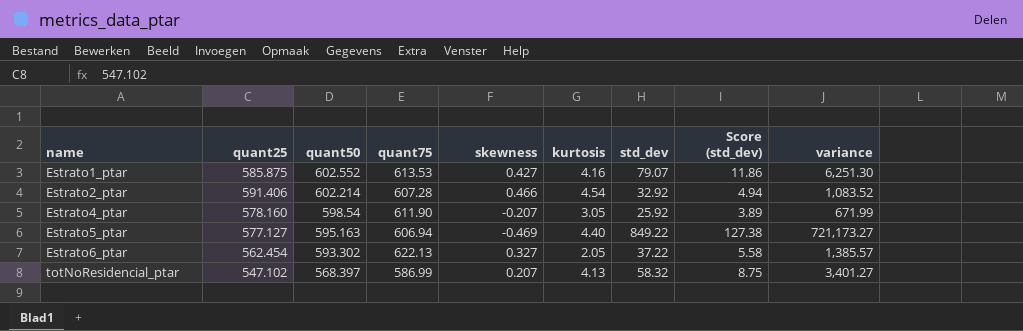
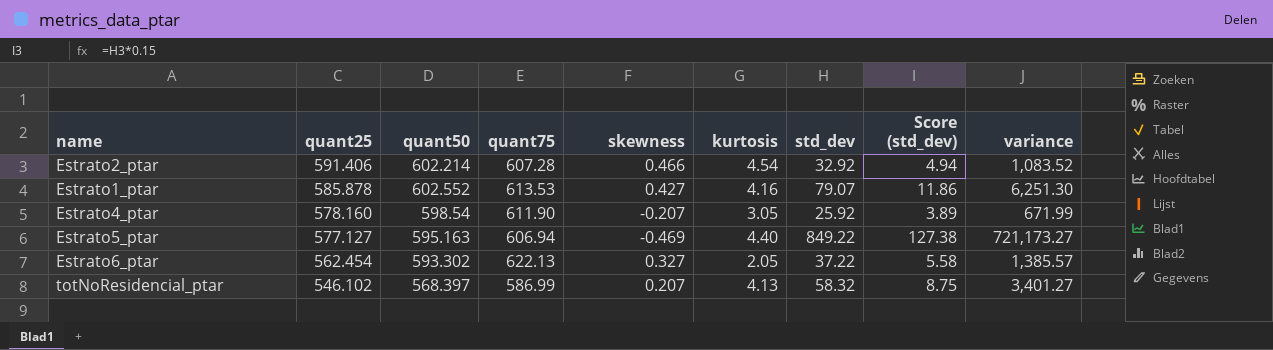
row order: name ascending -> quant25 descending
Estrato1_ptar | quant25: 585.875 -> 585.878
totNoResidencial_ptar | quant25: 547.102 -> 546.102

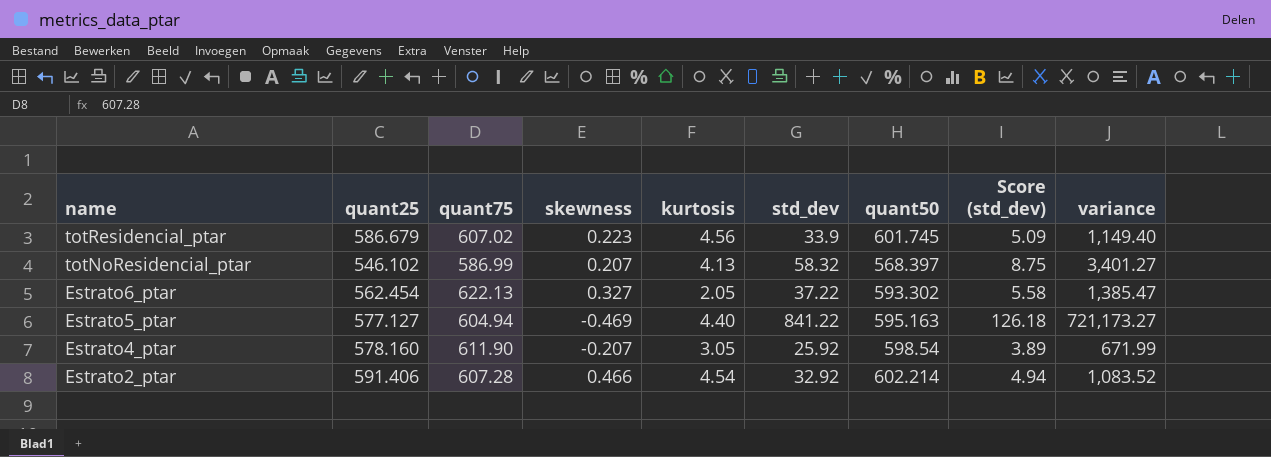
row order: quant25 descending -> name descending
column quant50 | position: 3 -> 7
row Estrato1_ptar: 585.878 | 602.552 | 613.53 | 0.427 | 4.16 | 79.07 | 11.86 | 6,251.30 -> none
row totResidencial_ptar: none -> 586.679 | 607.02 | 0.223 | 4.56 | 33.9 | 601.745 | 5.09 | 1,149.40
Estrato6_ptar | variance: 1,385.57 -> 1,385.47
Estrato5_ptar | quant75: 606.94 -> 604.94
Estrato5_ptar | std_dev: 849.22 -> 841.22
Estrato5_ptar | Score (std_dev): 127.38 -> 126.18

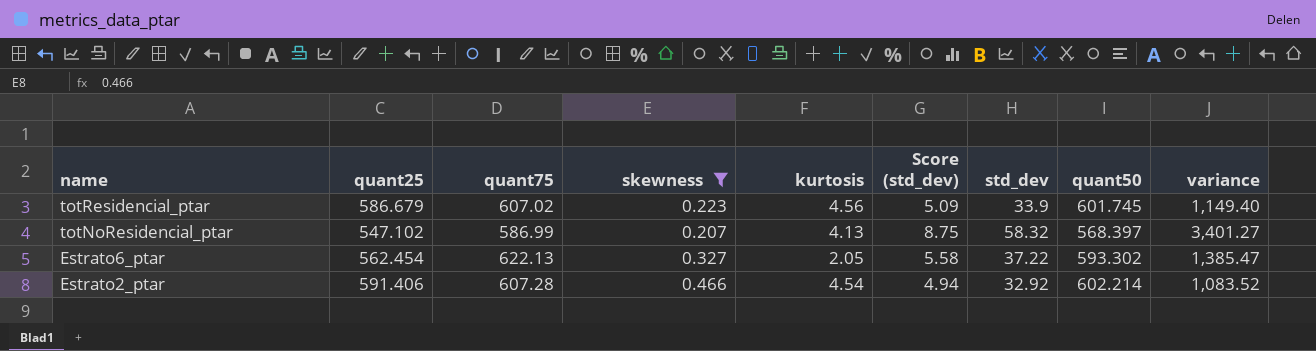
filter: none -> skewness >= 0.207
column Score (std_dev) | position: 8 -> 6
totNoResidencial_ptar | quant25: 546.102 -> 547.102

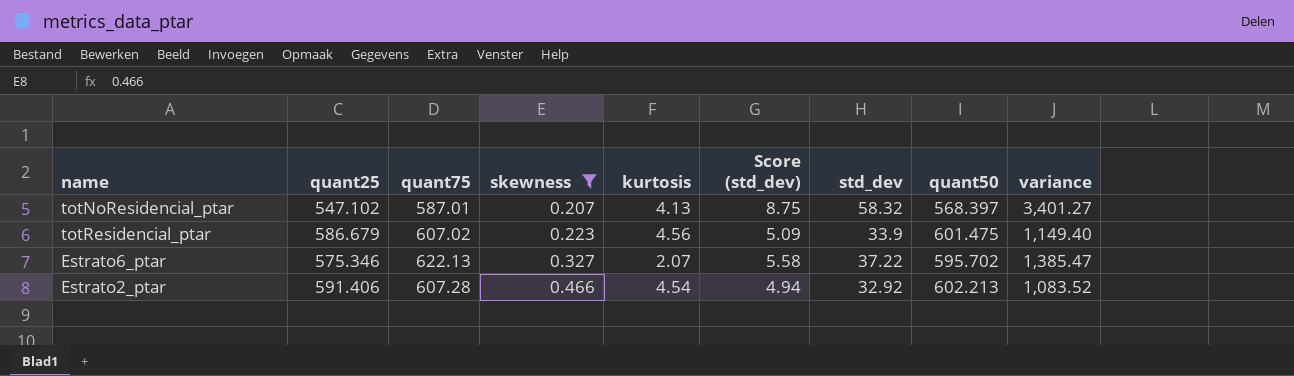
row order: name descending -> skewness ascending
totNoResidencial_ptar | quant75: 586.99 -> 587.01
totResidencial_ptar | quant50: 601.745 -> 601.475
Estrato6_ptar | quant25: 562.454 -> 575.346
Estrato6_ptar | kurtosis: 2.05 -> 2.07
Estrato6_ptar | quant50: 593.302 -> 595.702
Estrato2_ptar | quant50: 602.214 -> 602.213

